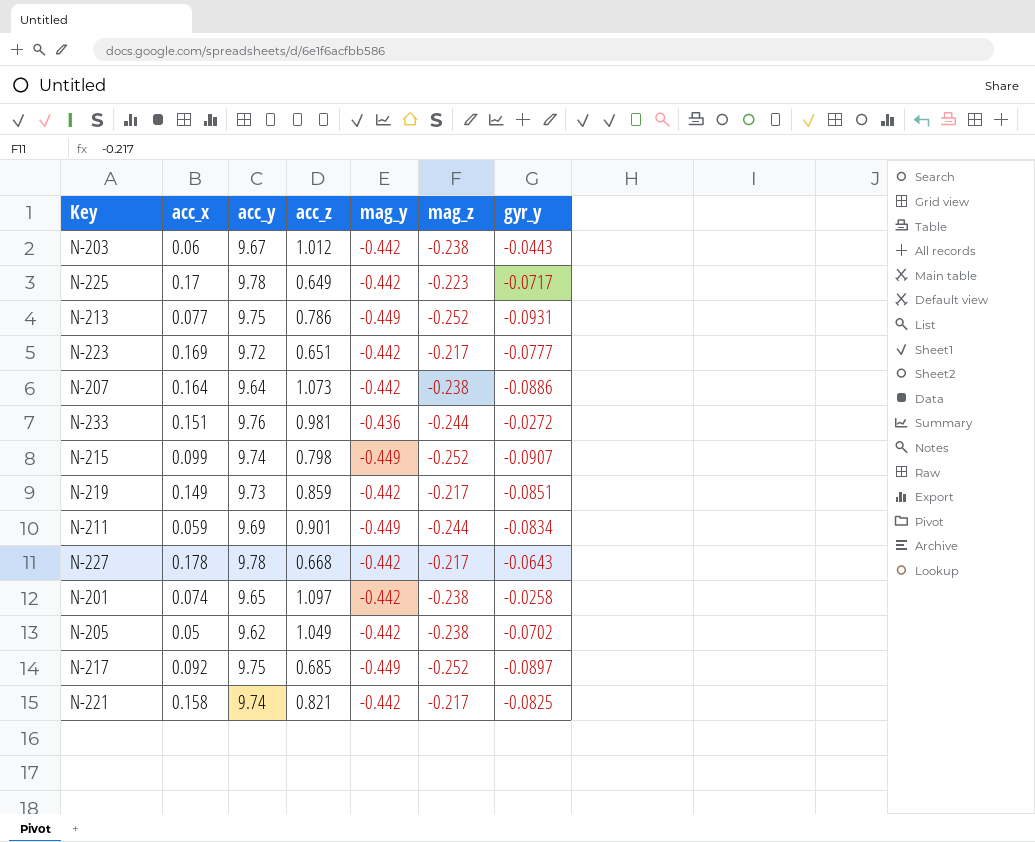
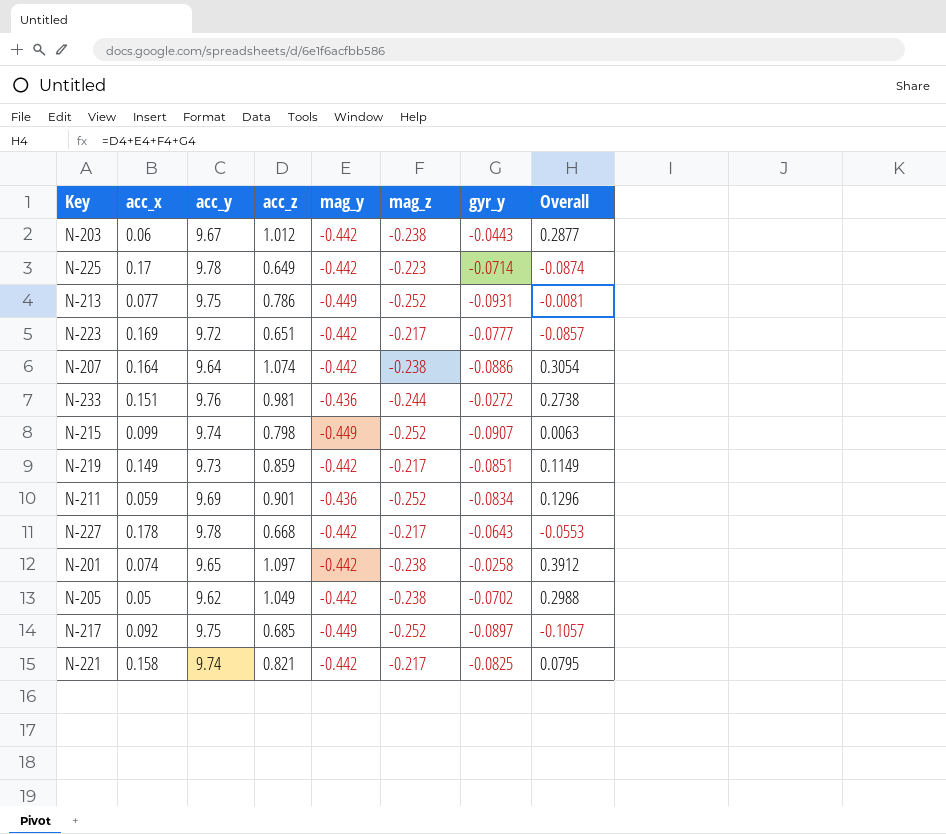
column Overall | formula: none -> [acc_z] + [mag_y] + [mag_z] + [gyr_y]
N-225 | gyr_y: -0.0717 -> -0.0714
N-207 | acc_z: 1.073 -> 1.074
N-211 | mag_y: -0.449 -> -0.436
N-211 | mag_z: -0.244 -> -0.252

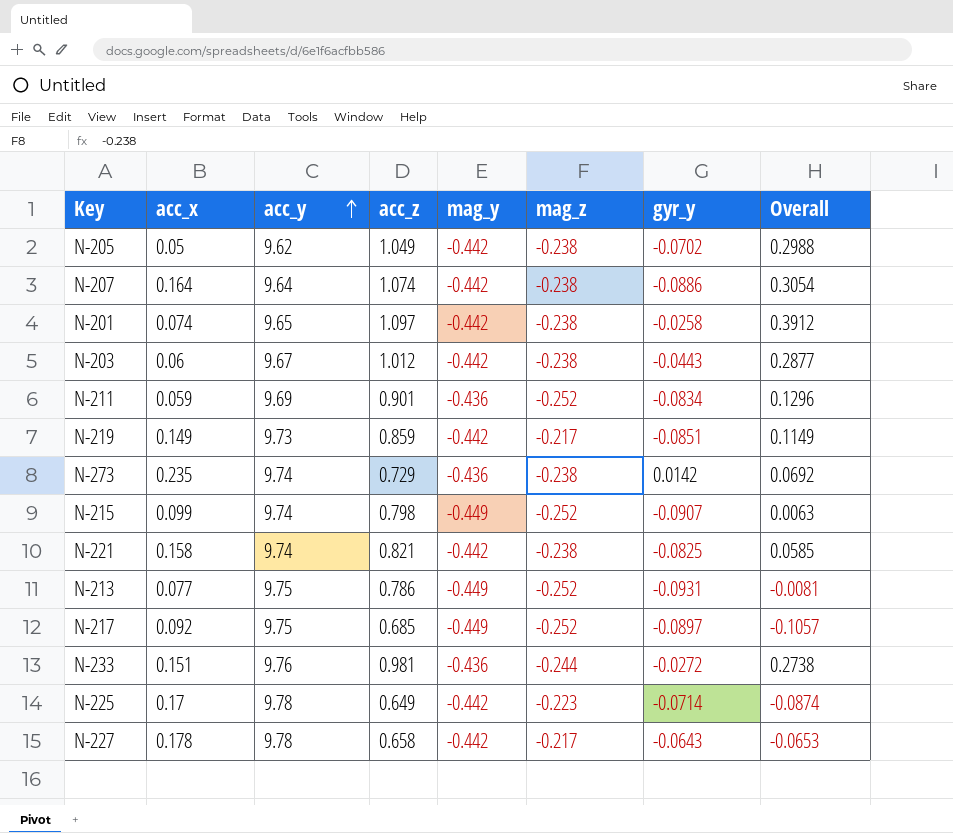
row order: none -> acc_y ascending
row N-223: 0.169 | 9.72 | 0.651 | -0.442 | -0.217 | -0.0777 | -0.0857 -> none
row N-273: none -> 0.235 | 9.74 | 0.729 | -0.436 | -0.238 | 0.0142 | 0.0692
N-221 | mag_z: -0.217 -> -0.238
N-221 | Overall: 0.0795 -> 0.0585
N-227 | acc_z: 0.668 -> 0.658
N-227 | Overall: -0.0553 -> -0.0653

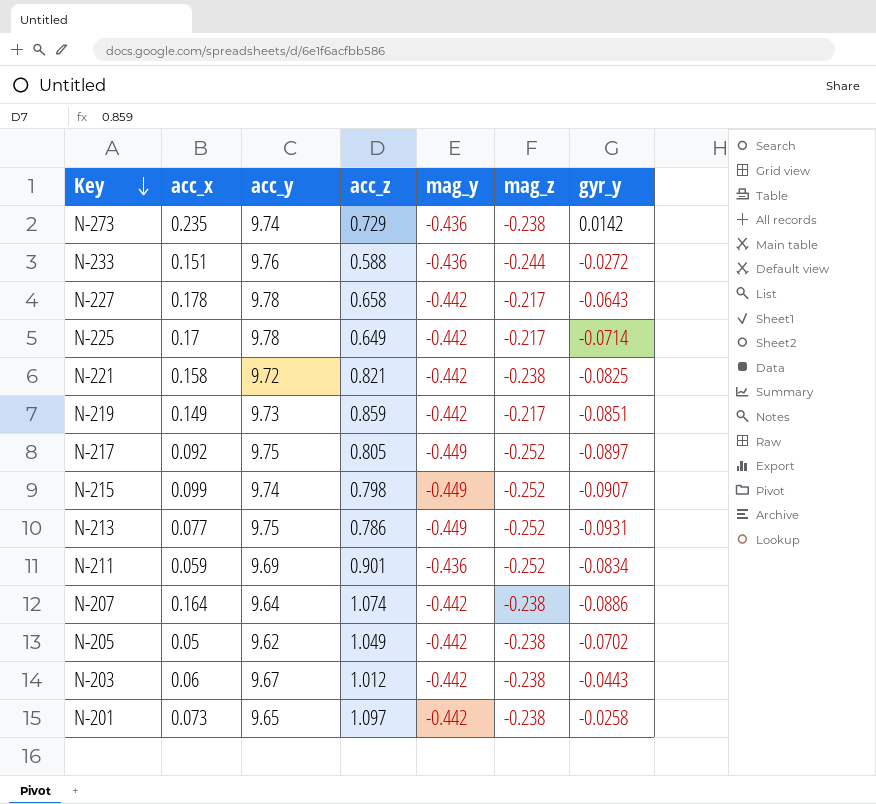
row order: acc_y ascending -> Key descending
column Overall | formula: [acc_z] + [mag_y] + [mag_z] + [gyr_y] -> none
N-233 | acc_z: 0.981 -> 0.588
N-225 | mag_z: -0.223 -> -0.217
N-221 | acc_y: 9.74 -> 9.72
N-217 | acc_z: 0.685 -> 0.805
N-201 | acc_x: 0.074 -> 0.073

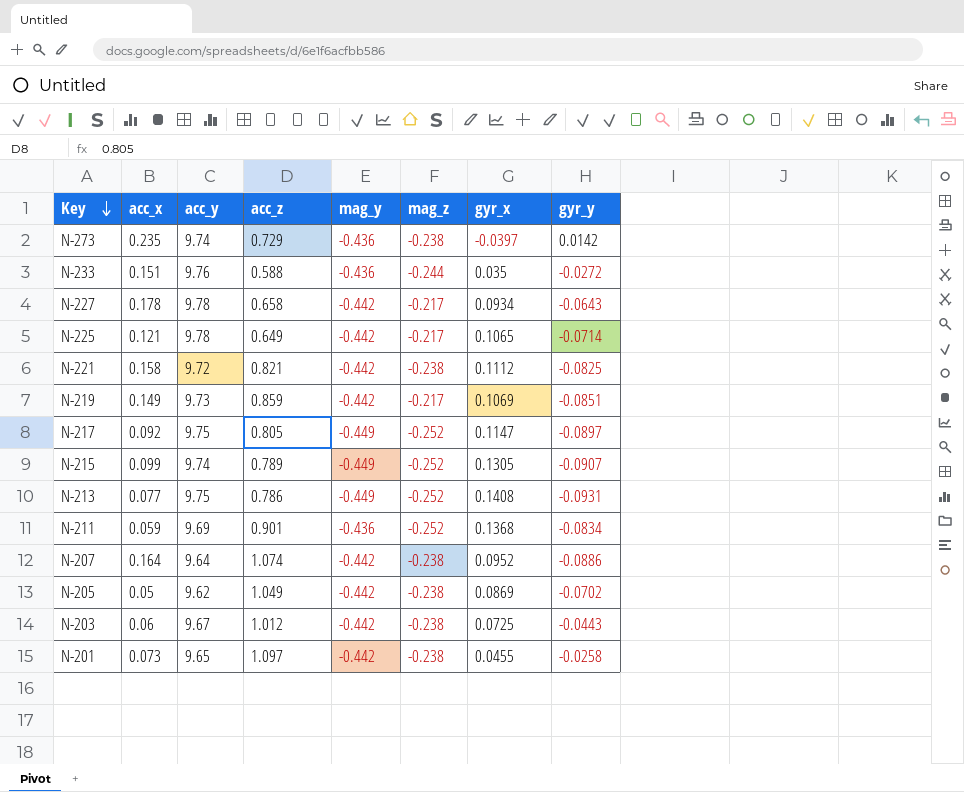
column gyr_x | position: none -> 7
N-225 | acc_x: 0.17 -> 0.121
N-215 | acc_z: 0.798 -> 0.789

